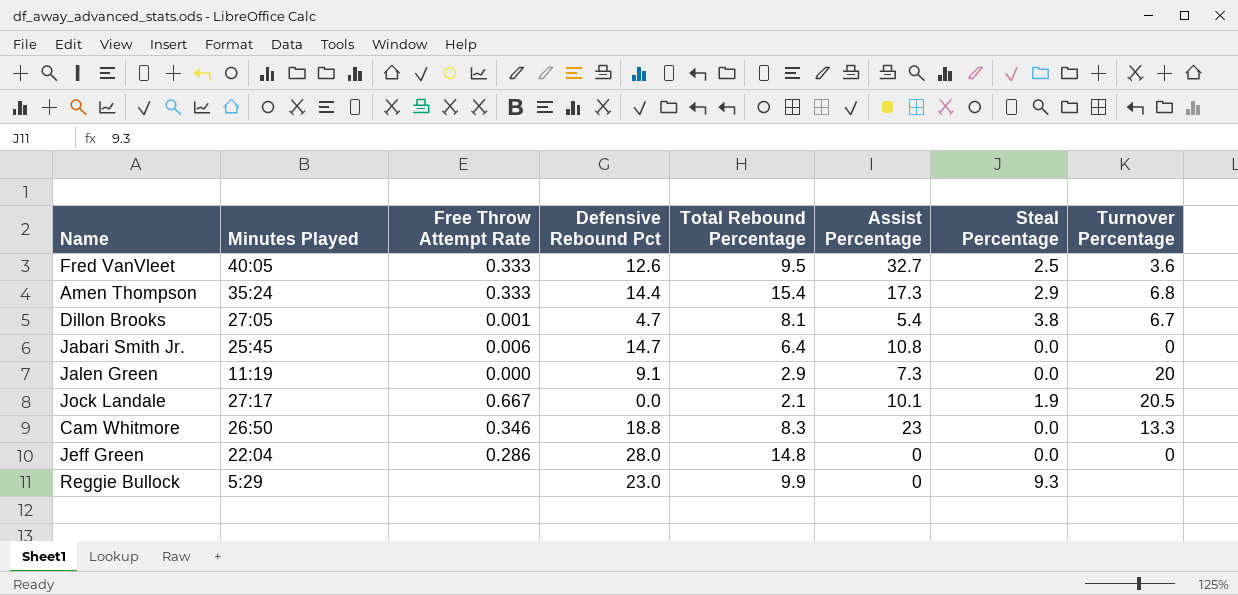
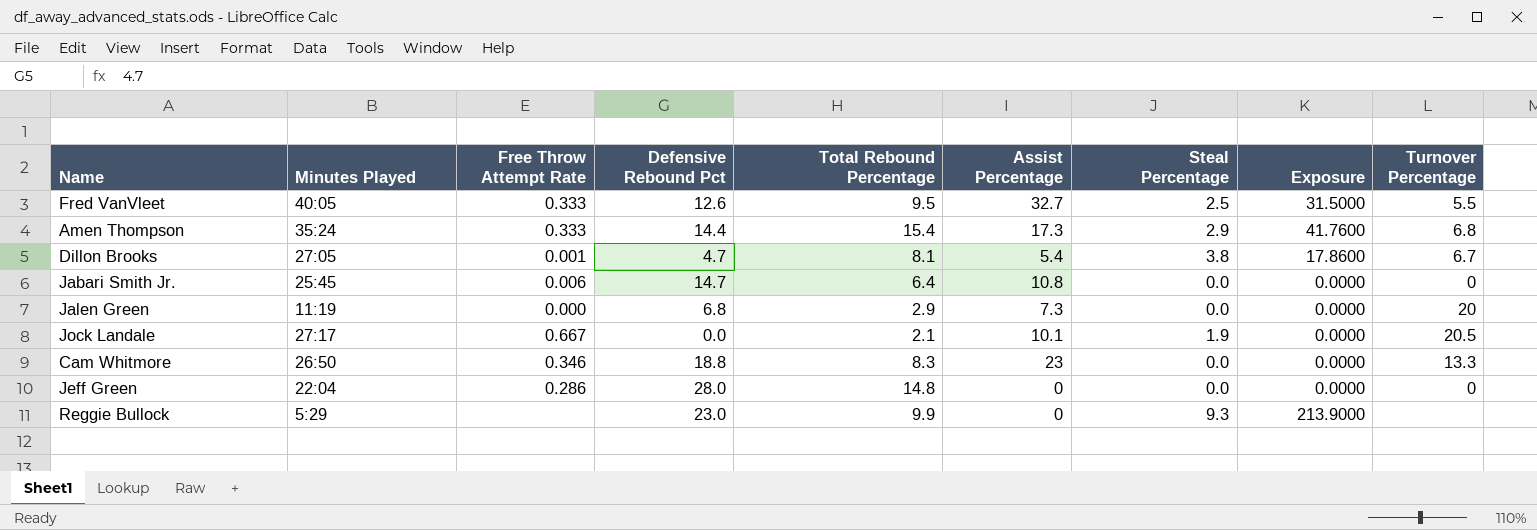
column Exposure | formula: none -> [Defensive Rebound Pct] * [Steal Percentage]
Fred VanVleet | Turnover Percentage: 3.6 -> 5.5
Jalen Green | Defensive Rebound Pct: 9.1 -> 6.8

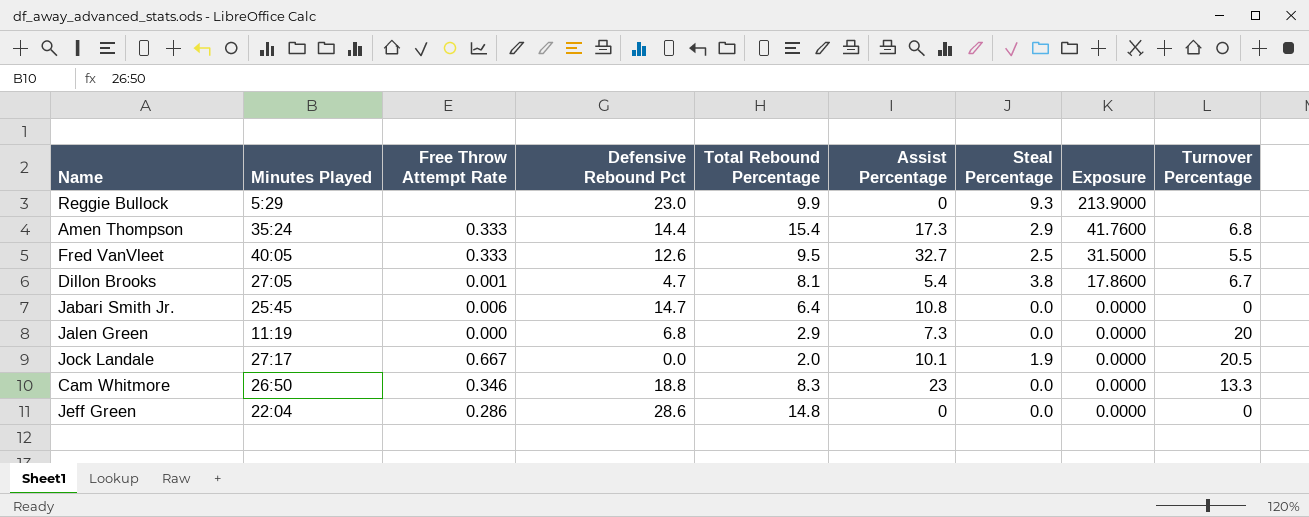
row order: none -> Exposure descending
Jock Landale | Total Rebound Percentage: 2.1 -> 2.0
Jeff Green | Defensive Rebound Pct: 28.0 -> 28.6

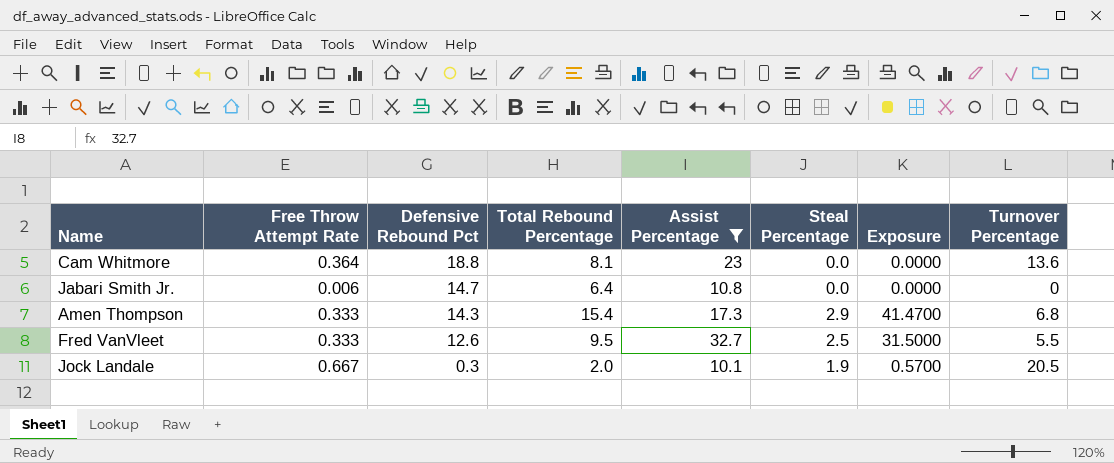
filter: none -> Assist Percentage >= 10.1
row order: Exposure descending -> Defensive Rebound Pct descending
column Minutes Played | position: 2 -> none
Cam Whitmore | Free Throw Attempt Rate: 0.346 -> 0.364
Cam Whitmore | Total Rebound Percentage: 8.3 -> 8.1
Cam Whitmore | Turnover Percentage: 13.3 -> 13.6
Amen Thompson | Defensive Rebound Pct: 14.4 -> 14.3
Amen Thompson | Exposure: 41.7600 -> 41.4700
Jock Landale | Defensive Rebound Pct: 0.0 -> 0.3
Jock Landale | Exposure: 0.0000 -> 0.5700

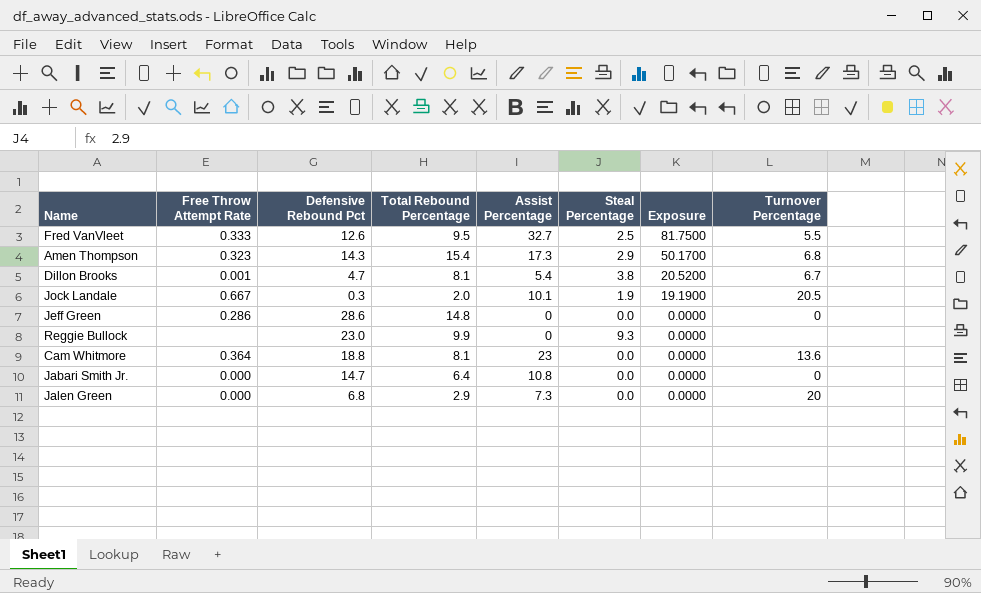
filter: Assist Percentage >= 10.1 -> none
row order: Defensive Rebound Pct descending -> Exposure descending
column Exposure | formula: [Defensive Rebound Pct] * [Steal Percentage] -> [Assist Percentage] * [Steal Percentage]
Amen Thompson | Free Throw Attempt Rate: 0.333 -> 0.323
Jabari Smith Jr. | Free Throw Attempt Rate: 0.006 -> 0.000

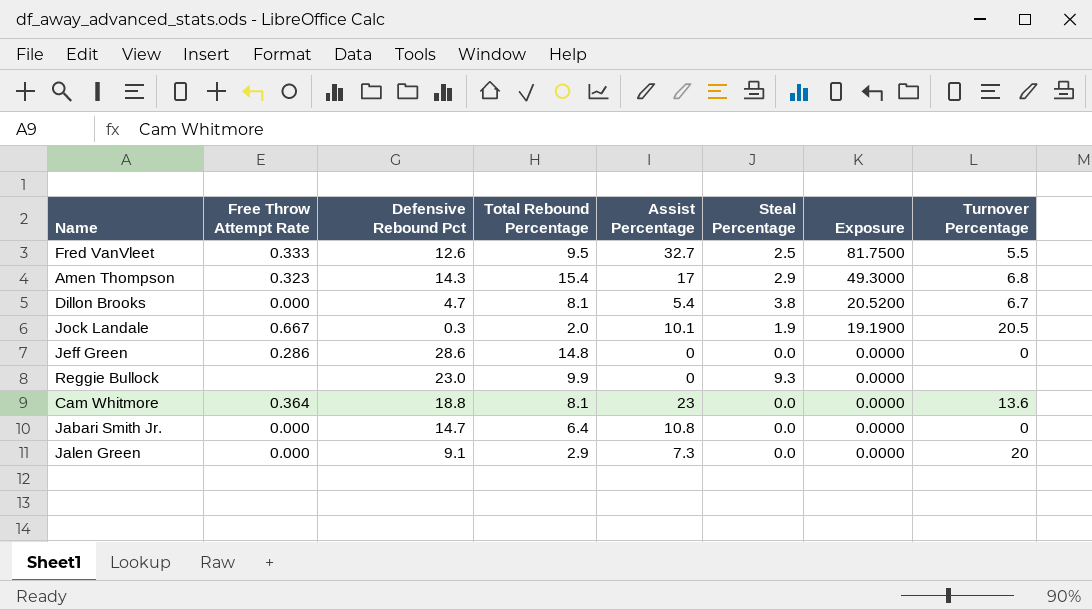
Amen Thompson | Assist Percentage: 17.3 -> 17
Amen Thompson | Exposure: 50.1700 -> 49.3000
Dillon Brooks | Free Throw Attempt Rate: 0.001 -> 0.000
Jalen Green | Defensive Rebound Pct: 6.8 -> 9.1

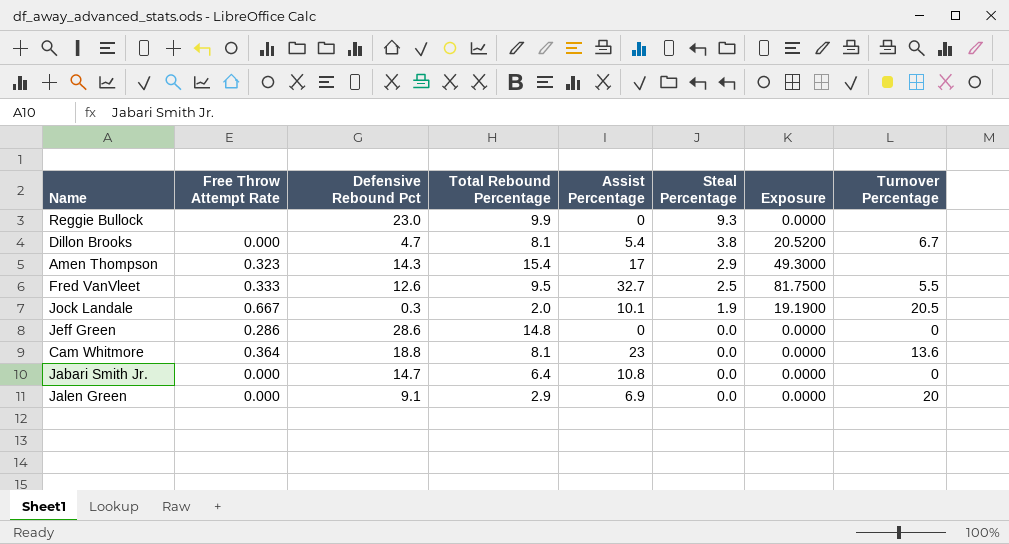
row order: Exposure descending -> Steal Percentage descending
Amen Thompson | Turnover Percentage: 6.8 -> none
Jalen Green | Assist Percentage: 7.3 -> 6.9

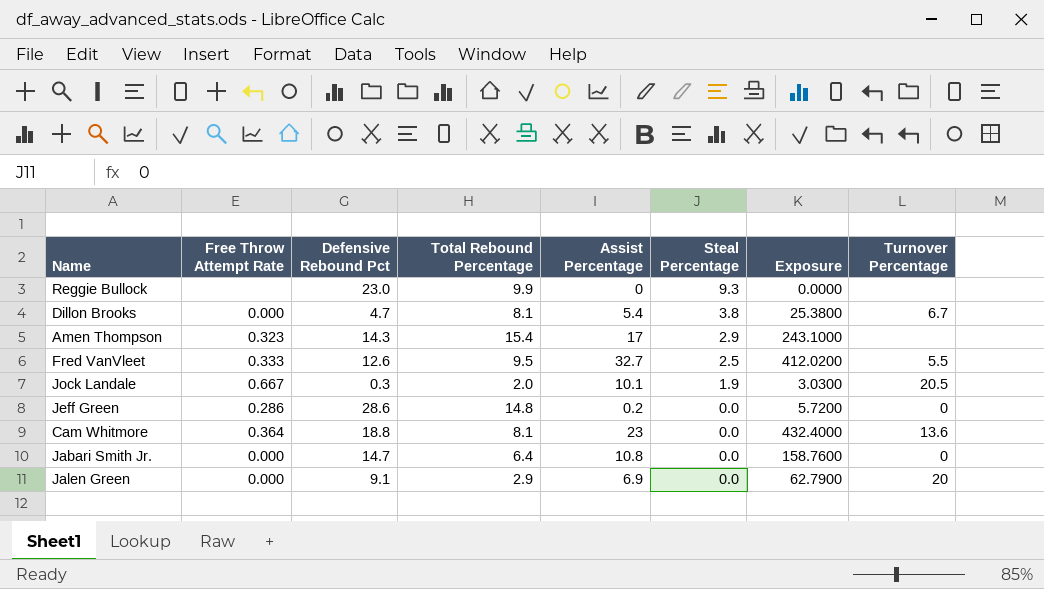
column Exposure | formula: [Assist Percentage] * [Steal Percentage] -> [Defensive Rebound Pct] * [Assist Percentage]
Jeff Green | Assist Percentage: 0 -> 0.2

